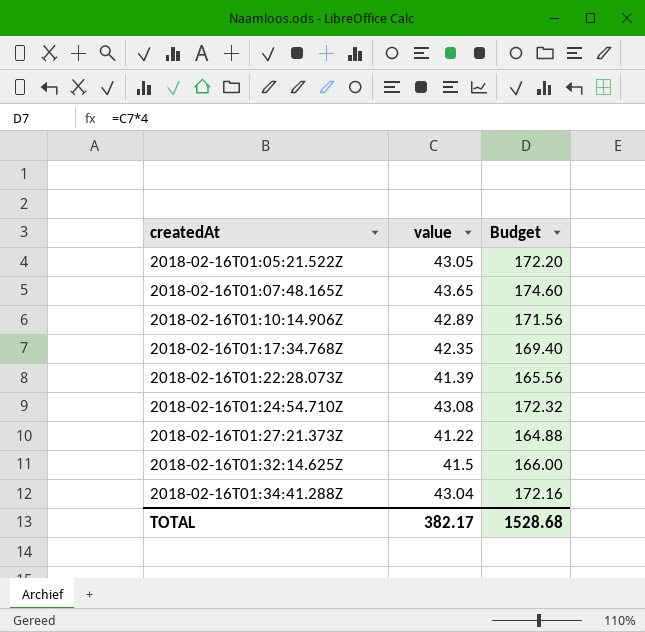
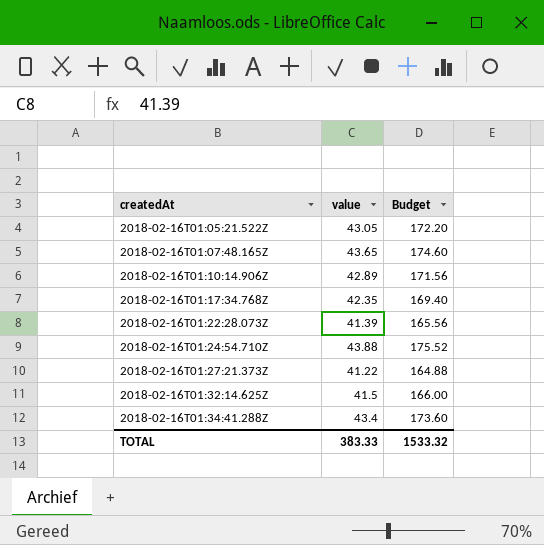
2018-02-16T01:24:54.710Z | value: 43.08 -> 43.88
2018-02-16T01:24:54.710Z | Budget: 172.32 -> 175.52
2018-02-16T01:34:41.288Z | value: 43.04 -> 43.4
2018-02-16T01:34:41.288Z | Budget: 172.16 -> 173.60
TOTAL | value: 382.17 -> 383.33
TOTAL | Budget: 1528.68 -> 1533.32

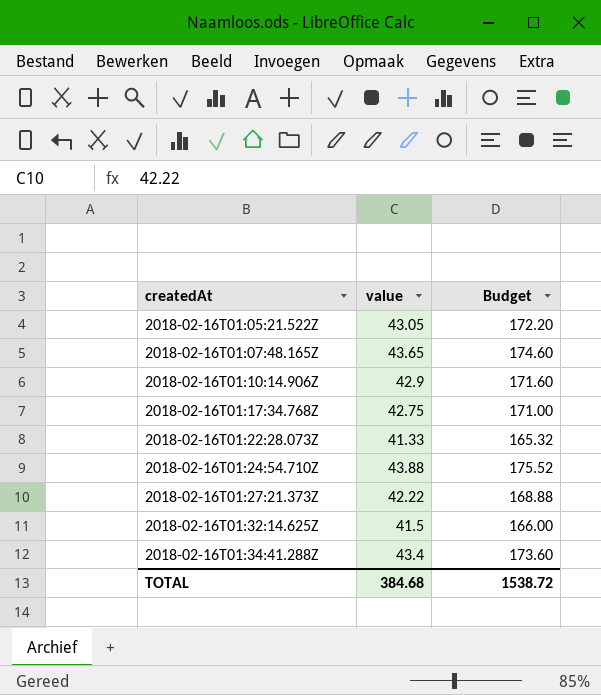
2018-02-16T01:10:14.906Z | value: 42.89 -> 42.9
2018-02-16T01:10:14.906Z | Budget: 171.56 -> 171.60
2018-02-16T01:17:34.768Z | value: 42.35 -> 42.75
2018-02-16T01:17:34.768Z | Budget: 169.40 -> 171.00
2018-02-16T01:22:28.073Z | value: 41.39 -> 41.33
2018-02-16T01:22:28.073Z | Budget: 165.56 -> 165.32
2018-02-16T01:27:21.373Z | value: 41.22 -> 42.22
2018-02-16T01:27:21.373Z | Budget: 164.88 -> 168.88
TOTAL | value: 383.33 -> 384.68
TOTAL | Budget: 1533.32 -> 1538.72

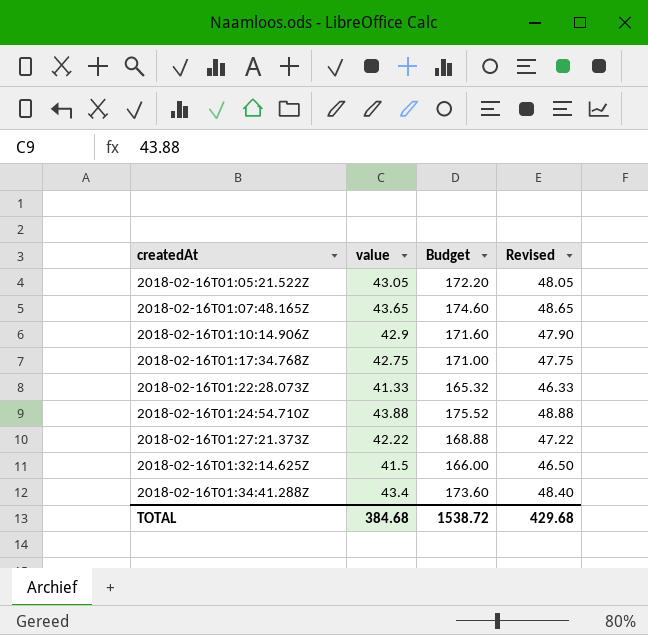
column Revised | formula: none -> [value] + 5

